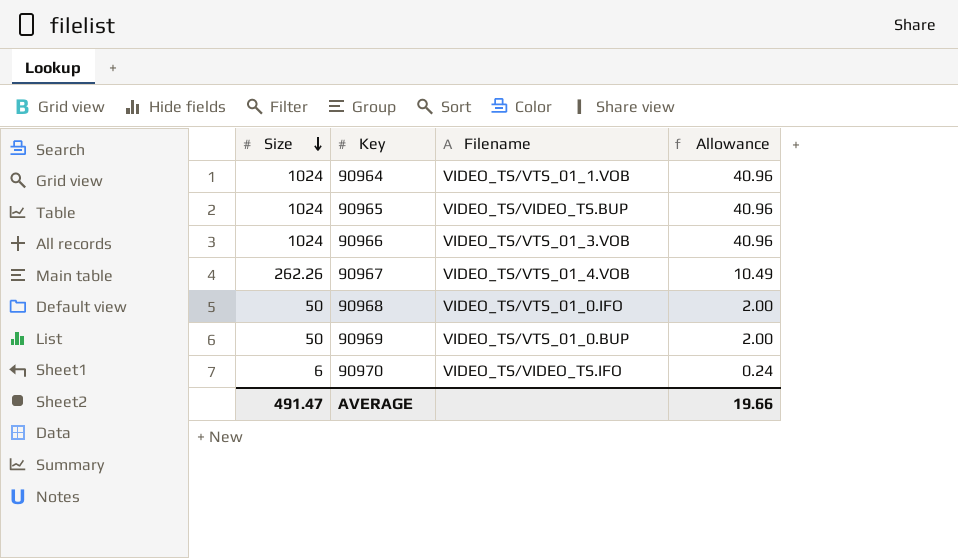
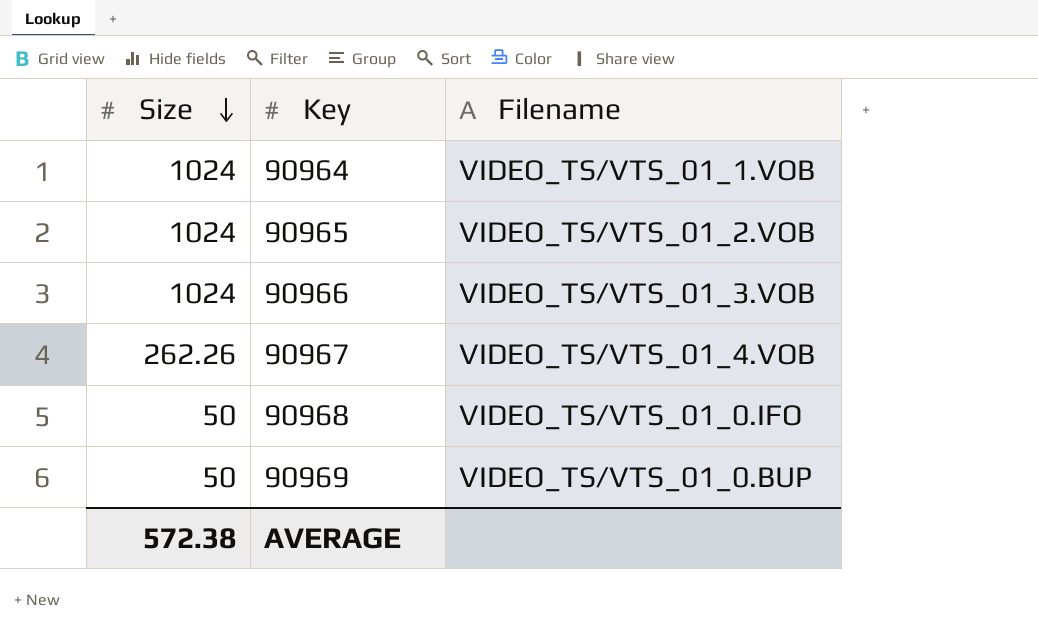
column Allowance | formula: [Size] * 0.04 -> none
row 90970: 6 | VIDEO_TS/VIDEO_TS.IFO | 0.24 -> none
90965 | Filename: VIDEO_TS/VIDEO_TS.BUP -> VIDEO_TS/VTS_01_2.VOB
AVERAGE | Size: 491.47 -> 572.38

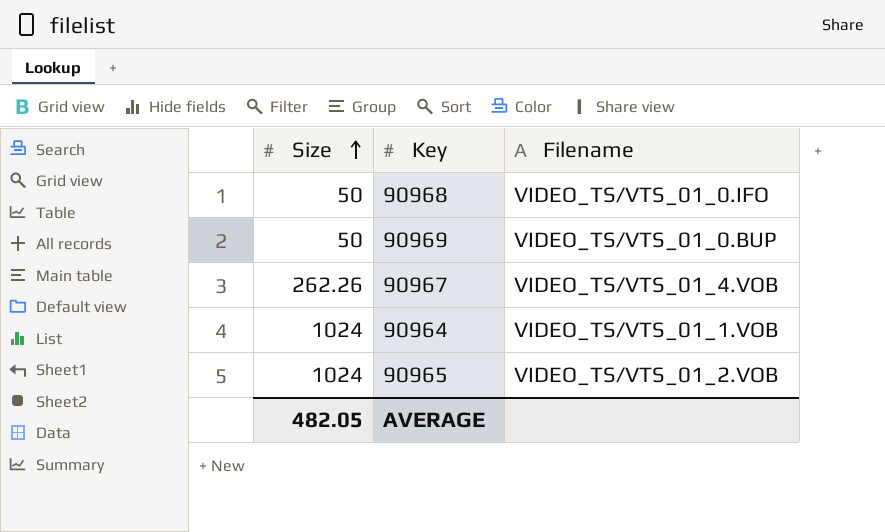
row order: Size descending -> Size ascending
row 90966: 1024 | VIDEO_TS/VTS_01_3.VOB -> none
AVERAGE | Size: 572.38 -> 482.05

